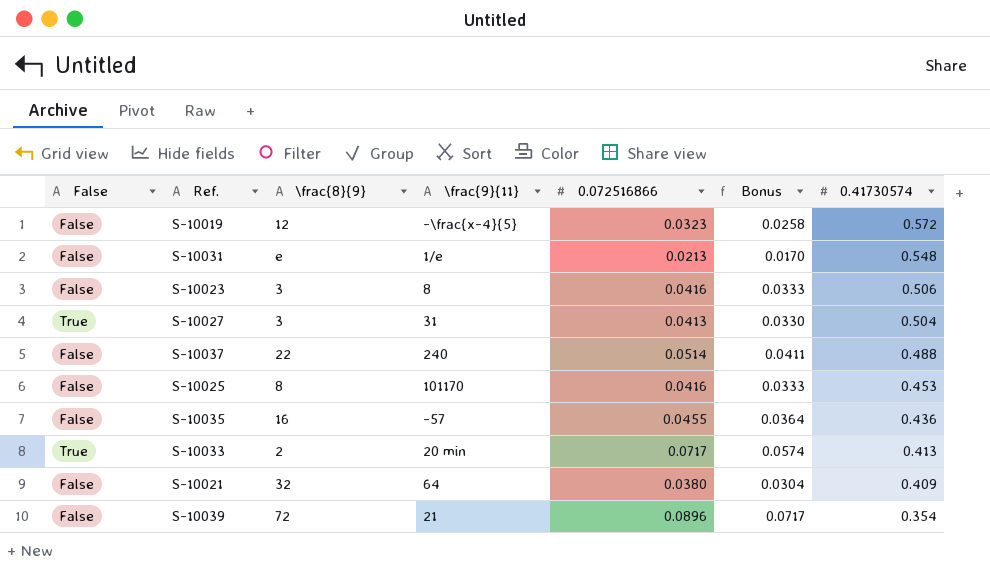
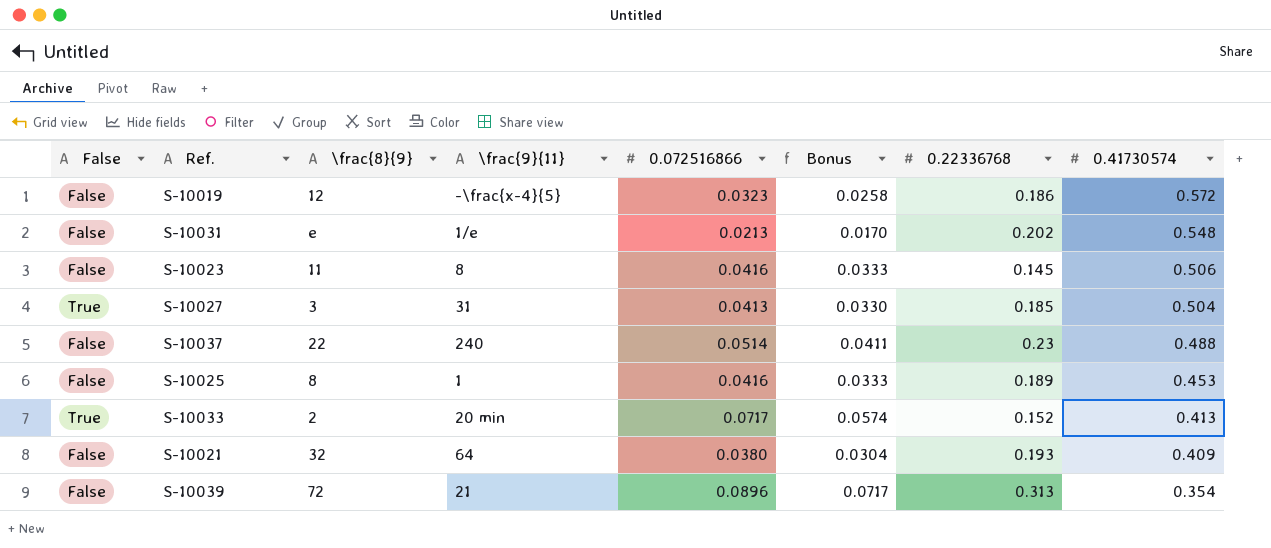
column 0.22336768 | position: none -> 7
row S-10035: False | 16 | -57 | 0.0455 | 0.0364 | 0.436 -> none
S-10023 | \frac{8}{9}: 3 -> 11
S-10025 | \frac{9}{11}: 101170 -> 1

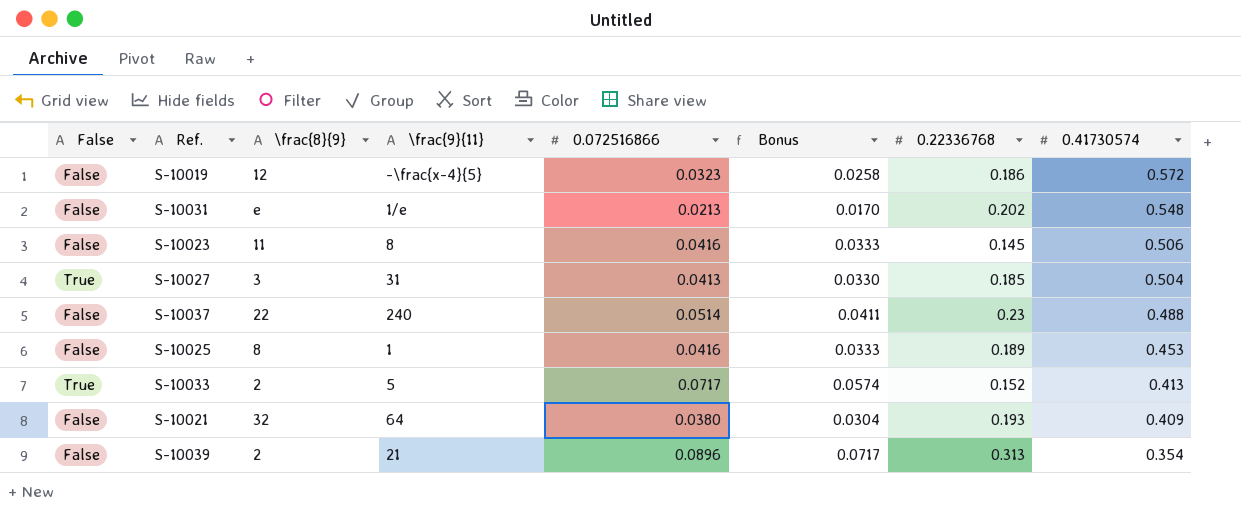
S-10033 | \frac{9}{11}: 20 min -> 5
S-10039 | \frac{8}{9}: 72 -> 2

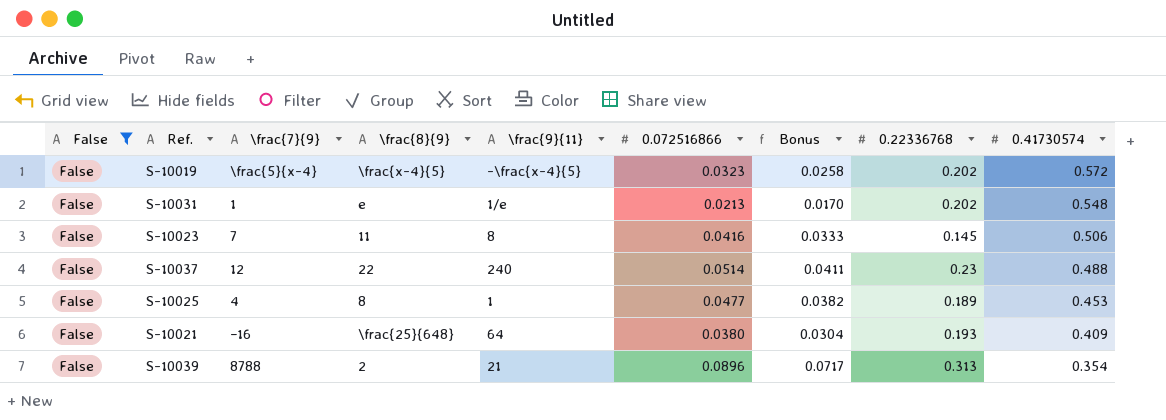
filter: none -> False = False
column \frac{7}{9} | position: none -> 3
S-10019 | \frac{8}{9}: 12 -> \frac{x-4}{5}
S-10019 | 0.22336768: 0.186 -> 0.202
S-10025 | 0.072516866: 0.0416 -> 0.0477
S-10025 | Bonus: 0.0333 -> 0.0382
S-10021 | \frac{8}{9}: 32 -> \frac{25}{648}

